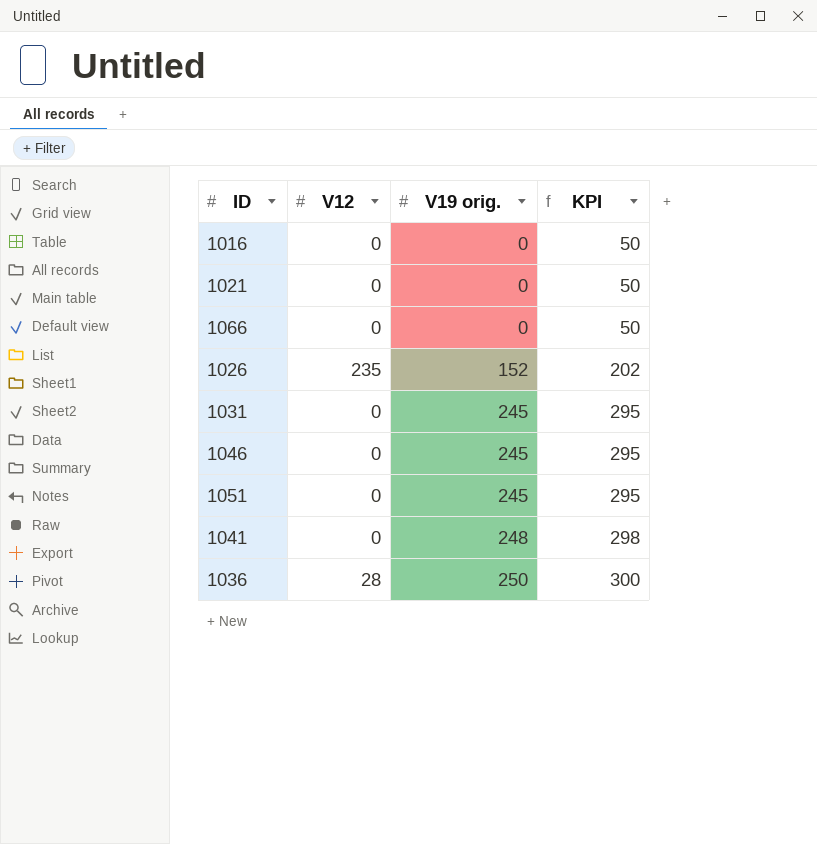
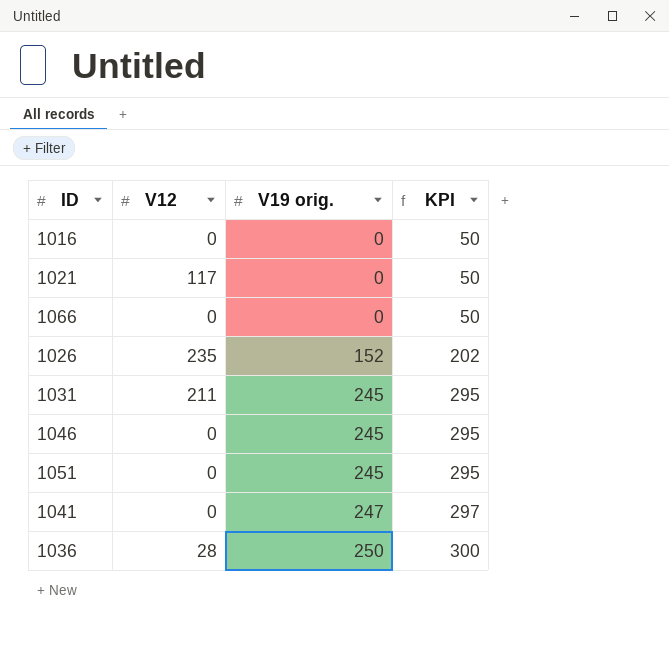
1021 | V12: 0 -> 117
1031 | V12: 0 -> 211
1041 | V19 orig.: 248 -> 247
1041 | KPI: 298 -> 297

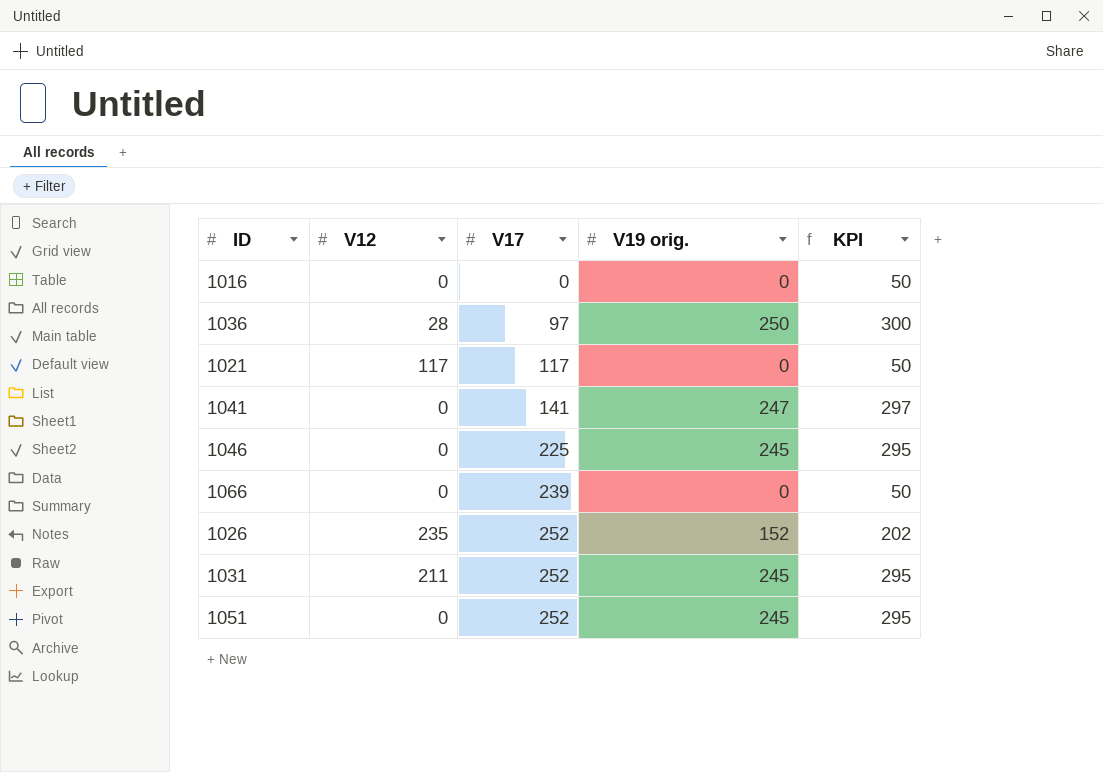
row order: V19 orig. ascending -> V17 ascending
column V17 | position: none -> 3

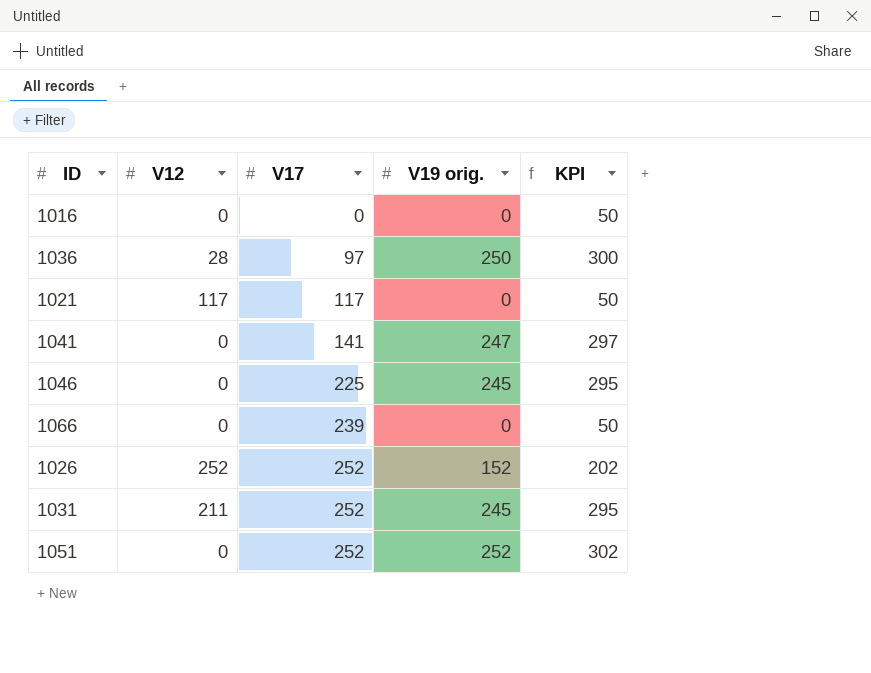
1026 | V12: 235 -> 252
1051 | V19 orig.: 245 -> 252
1051 | KPI: 295 -> 302

